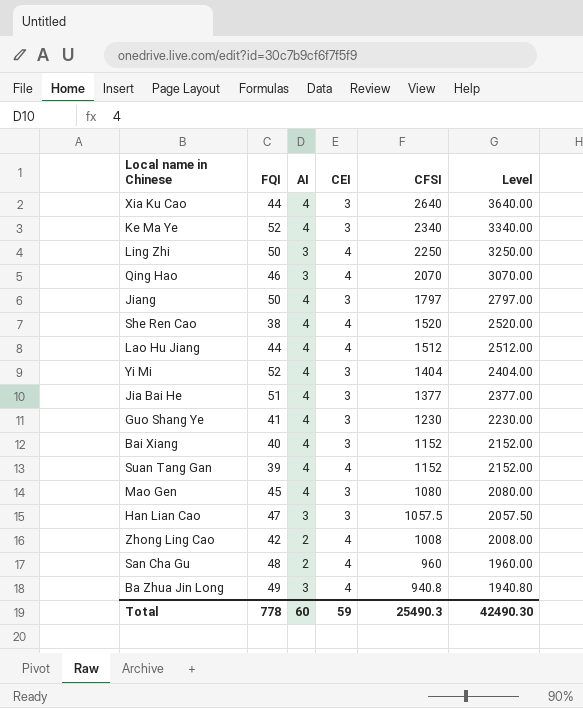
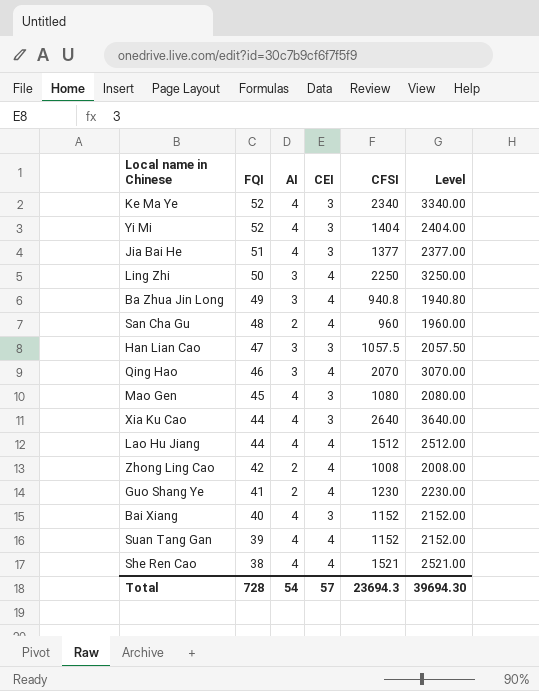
row order: CFSI descending -> FQI descending
row Jiang: 50 | 4 | 3 | 1797 | 2797.00 -> none
Guo Shang Ye | AI: 4 -> 2
Guo Shang Ye | CEI: 3 -> 4
She Ren Cao | CFSI: 1520 -> 1521
She Ren Cao | Level: 2520.00 -> 2521.00
Total | FQI: 778 -> 728
Total | AI: 60 -> 54
Total | CEI: 59 -> 57
Total | CFSI: 25490.3 -> 23694.3
Total | Level: 42490.30 -> 39694.30

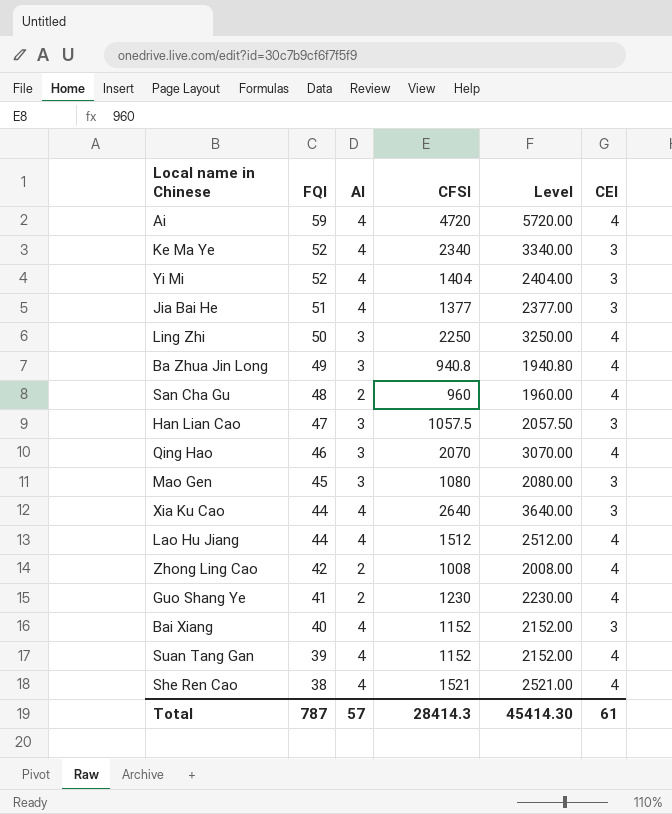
column CEI | position: 4 -> 6
row Ai: none -> 59 | 4 | 4720 | 5720.00 | 4
Mao Gen | AI: 4 -> 3
Total | FQI: 728 -> 787
Total | AI: 54 -> 57
Total | CFSI: 23694.3 -> 28414.3
Total | Level: 39694.30 -> 45414.30
Total | CEI: 57 -> 61

